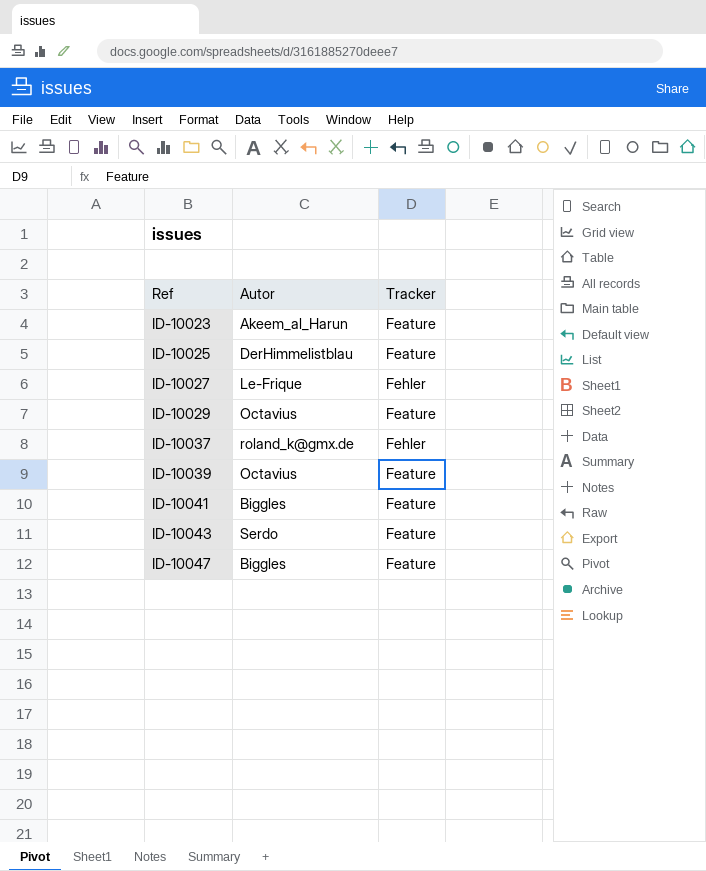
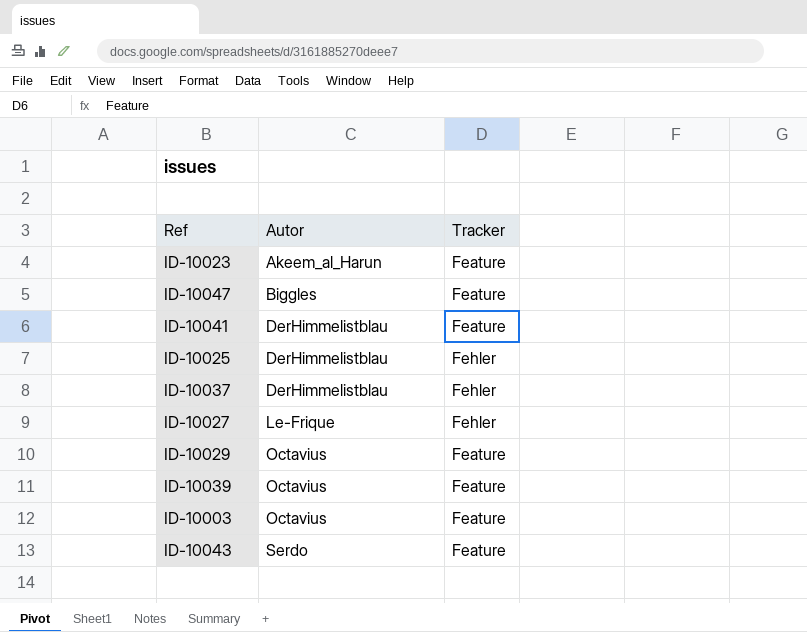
row order: Ref ascending -> Autor ascending
ID-10041 | Autor: Biggles -> DerHimmelistblau
ID-10025 | Tracker: Feature -> Fehler
ID-10037 | Autor: roland_k@gmx.de -> DerHimmelistblau
row ID-10003: none -> Octavius | Feature

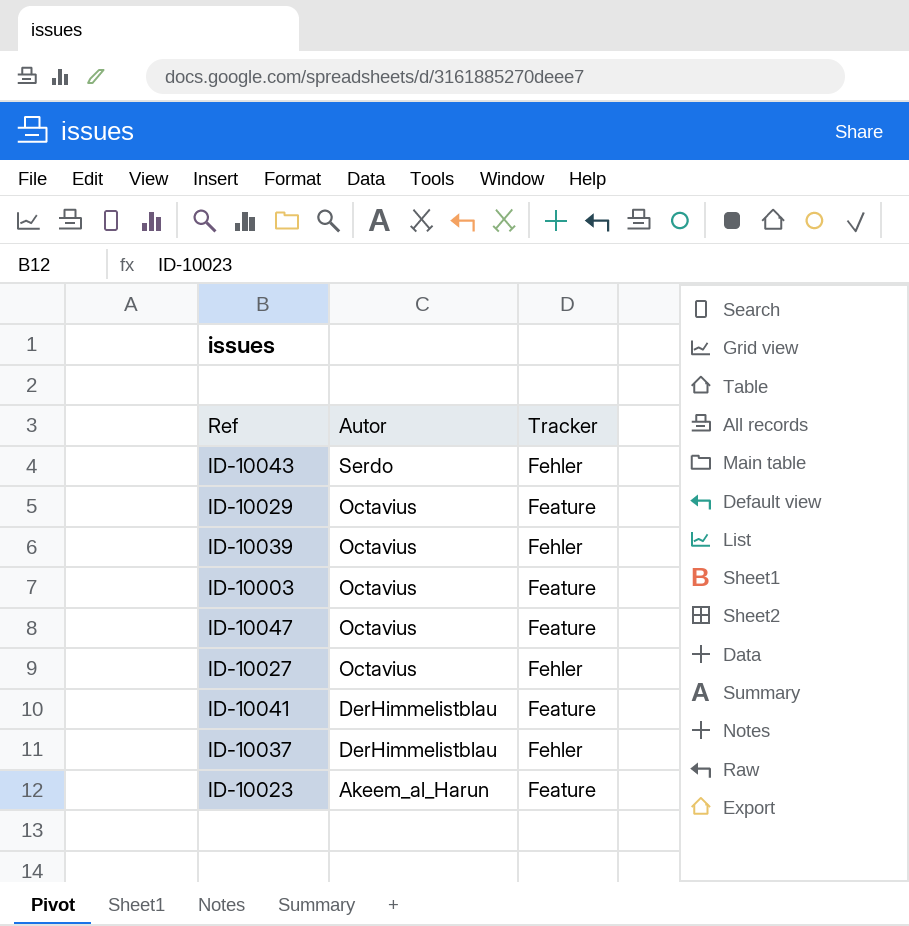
row order: Autor ascending -> Autor descending
row ID-10025: DerHimmelistblau | Fehler -> none
ID-10043 | Tracker: Feature -> Fehler
ID-10039 | Tracker: Feature -> Fehler
ID-10047 | Autor: Biggles -> Octavius
ID-10027 | Autor: Le-Frique -> Octavius

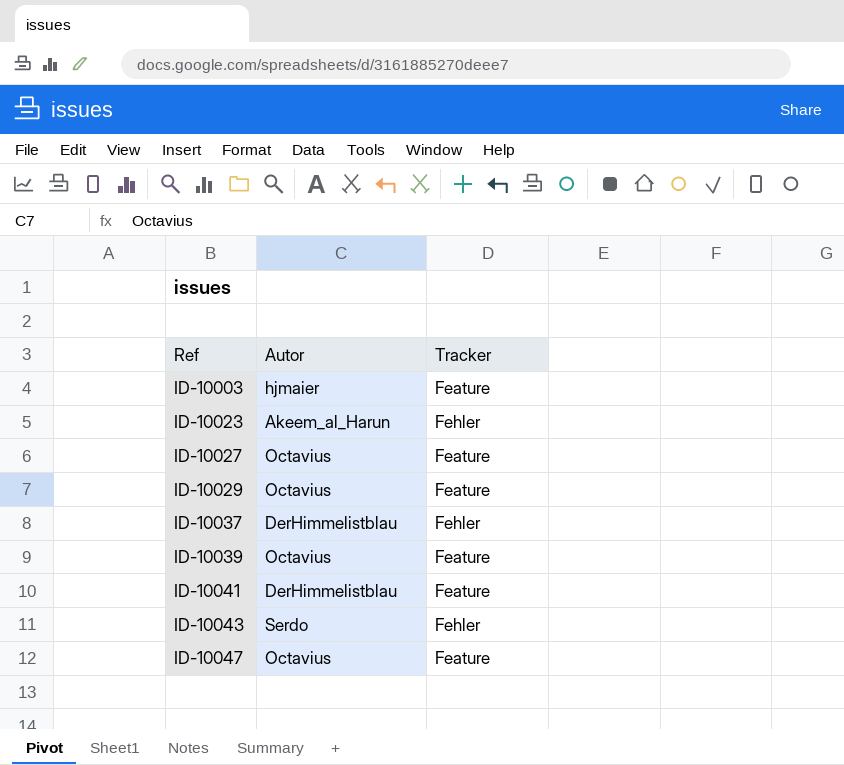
row order: Autor descending -> Ref ascending
ID-10003 | Autor: Octavius -> hjmaier
ID-10023 | Tracker: Feature -> Fehler
ID-10027 | Tracker: Fehler -> Feature
ID-10039 | Tracker: Fehler -> Feature

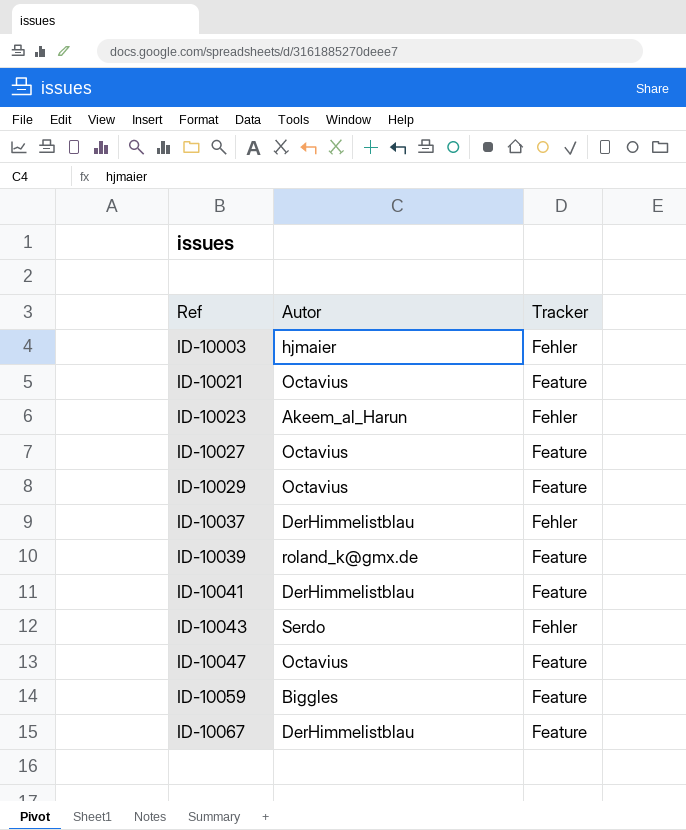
ID-10003 | Tracker: Feature -> Fehler
row ID-10021: none -> Octavius | Feature
ID-10039 | Autor: Octavius -> roland_k@gmx.de
row ID-10059: none -> Biggles | Feature
row ID-10067: none -> DerHimmelistblau | Feature

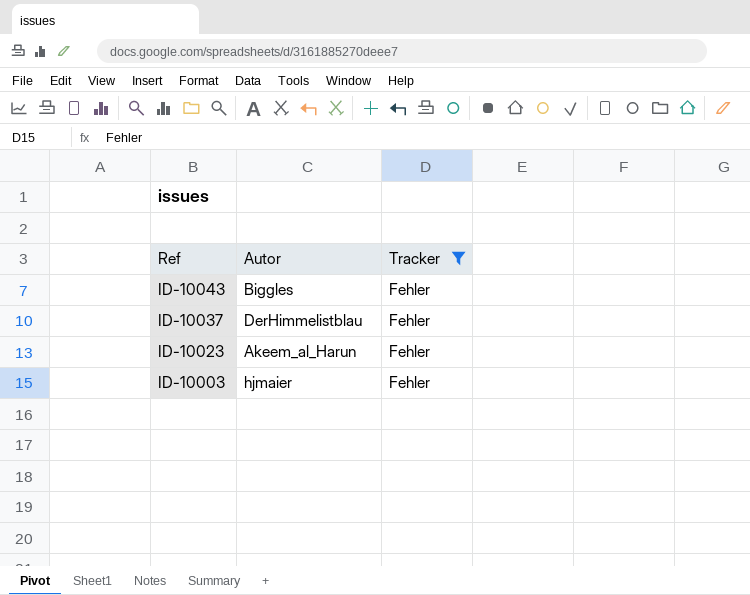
filter: none -> Tracker = Fehler
row order: Ref ascending -> Ref descending
ID-10043 | Autor: Serdo -> Biggles

